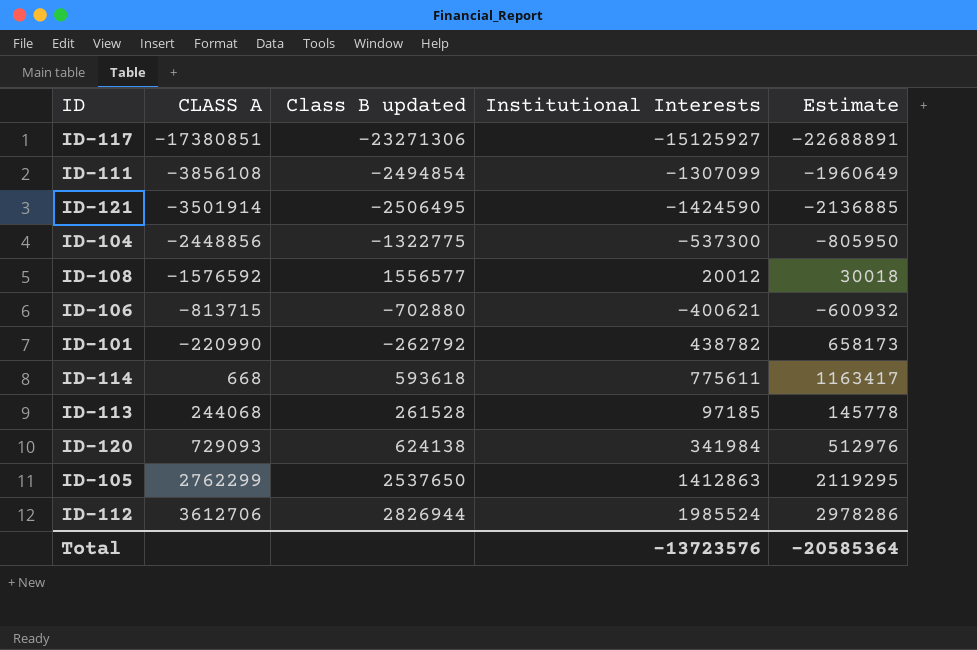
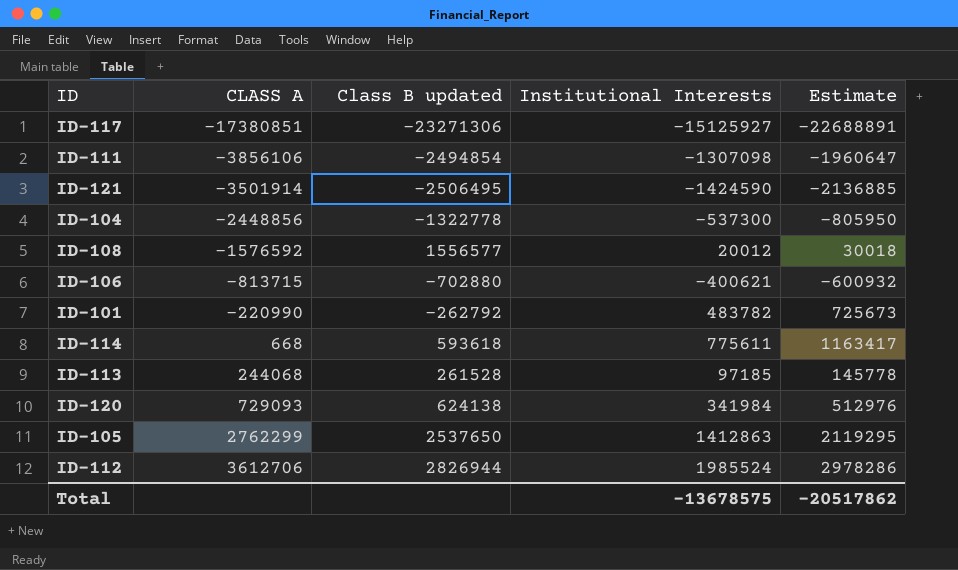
ID-111 | CLASS A: -3856108 -> -3856106
ID-111 | Institutional Interests: -1307099 -> -1307098
ID-111 | Estimate: -1960649 -> -1960647
ID-104 | Class B updated: -1322775 -> -1322778
ID-101 | Institutional Interests: 438782 -> 483782
ID-101 | Estimate: 658173 -> 725673
Total | Institutional Interests: -13723576 -> -13678575
Total | Estimate: -20585364 -> -20517862

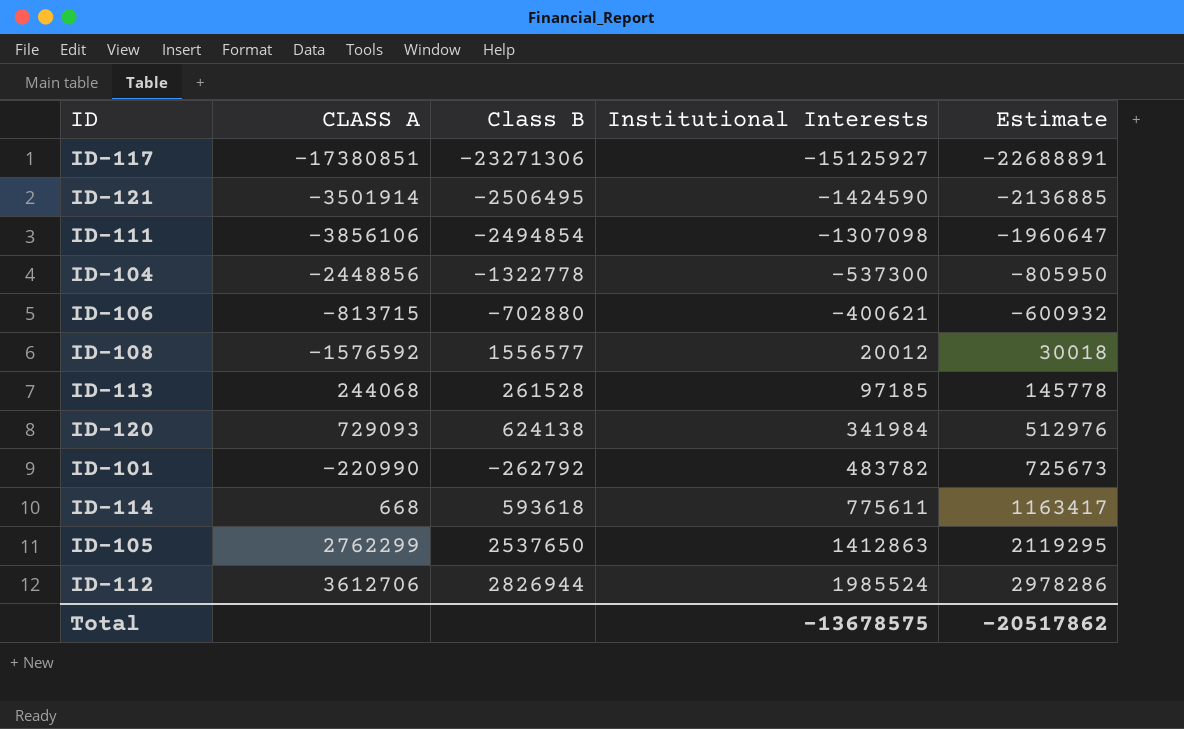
row order: CLASS A ascending -> Institutional Interests ascending
column name: Class B updated -> Class B

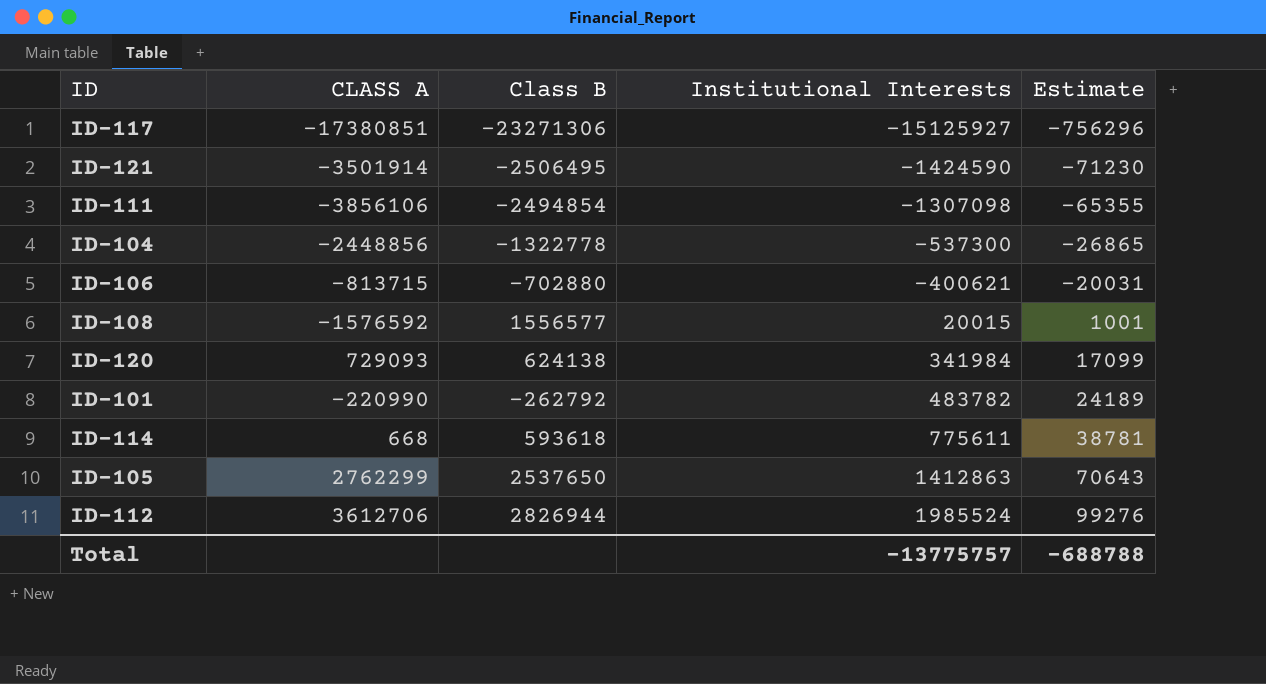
column Estimate | formula: [Institutional Interests] * 1.5 -> [Institutional Interests] * 0.05
row ID-113: 244068 | 261528 | 97185 | 145778 -> none
ID-108 | Institutional Interests: 20012 -> 20015
Total | Institutional Interests: -13678575 -> -13775757
Total | Estimate: -20517862 -> -688788

